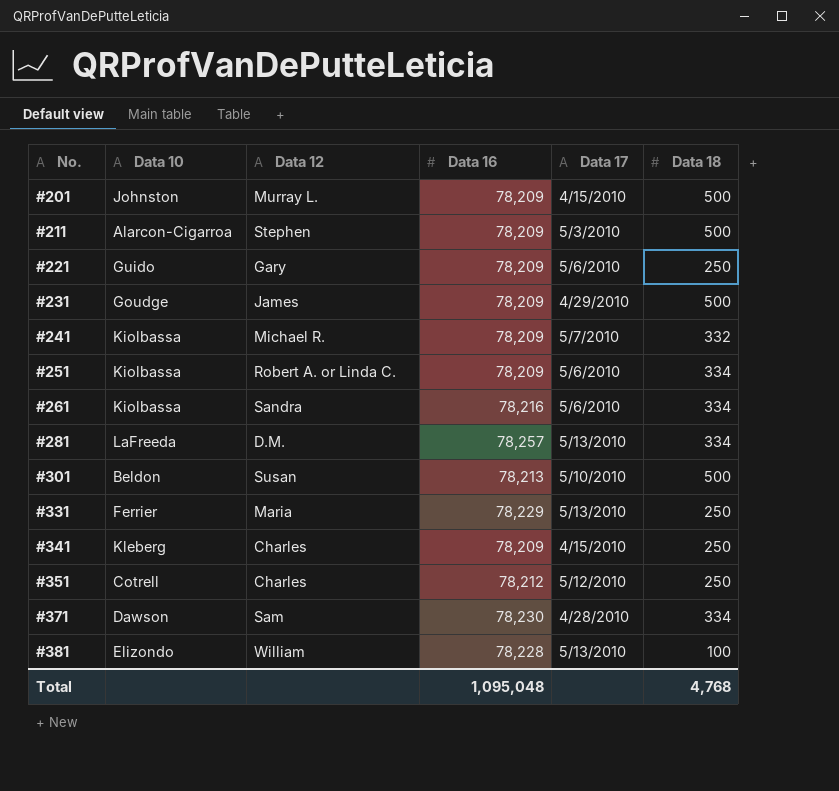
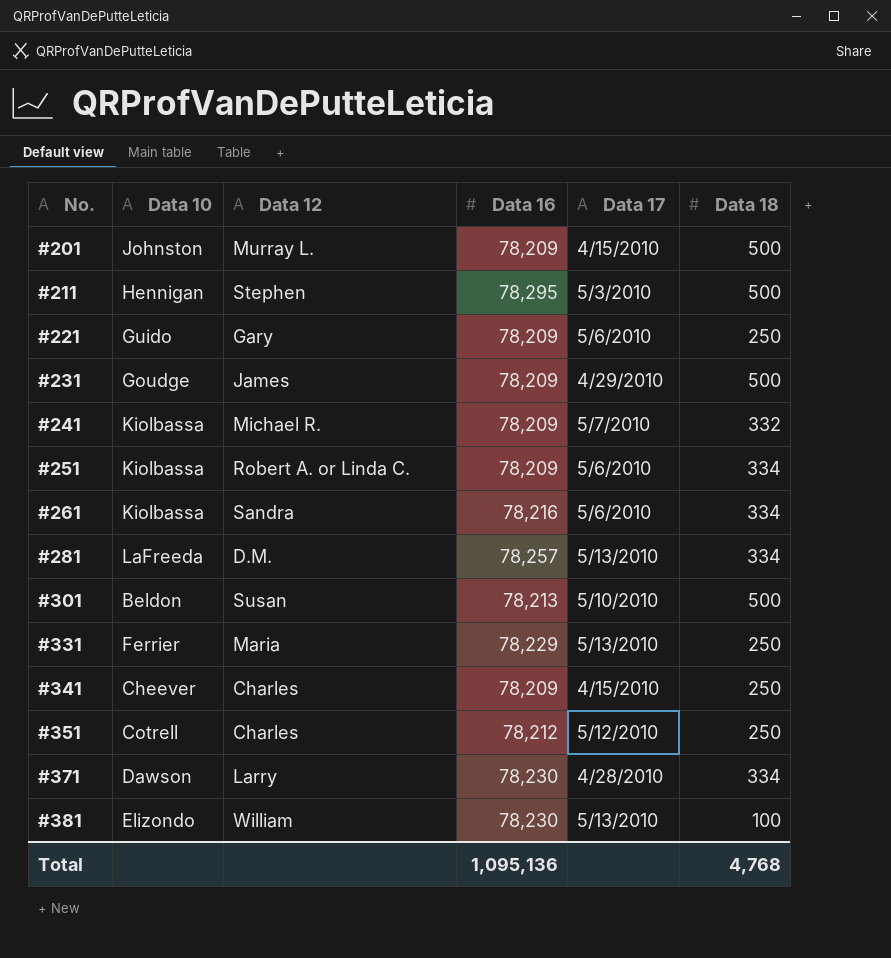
#211 | Data 10: Alarcon-Cigarroa -> Hennigan
#211 | Data 16: 78,209 -> 78,295
#341 | Data 10: Kleberg -> Cheever
#371 | Data 12: Sam -> Larry
#381 | Data 16: 78,228 -> 78,230
Total | Data 16: 1,095,048 -> 1,095,136

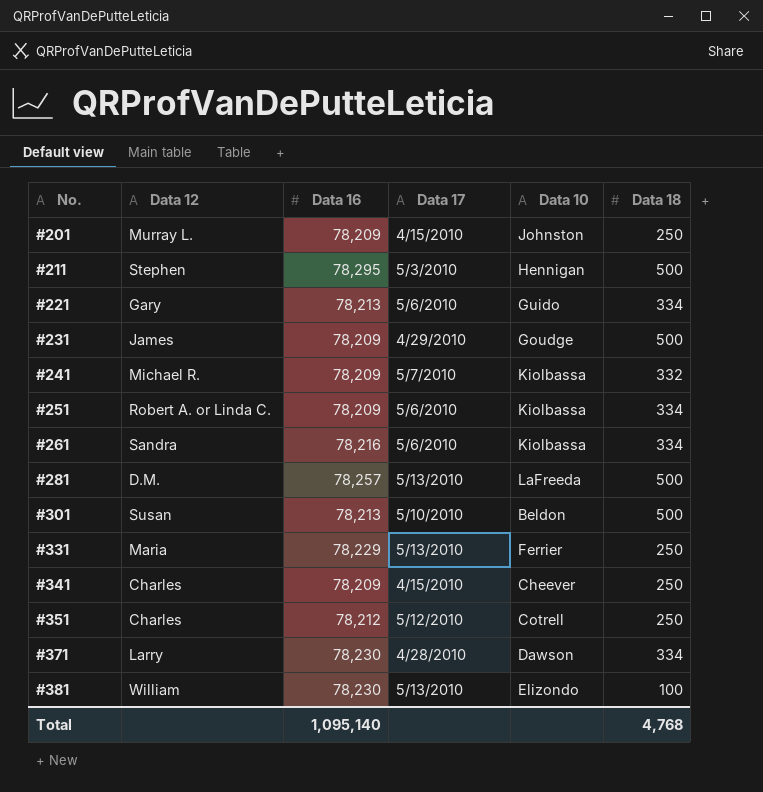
column Data 10 | position: 2 -> 5
#201 | Data 18: 500 -> 250
#221 | Data 16: 78,209 -> 78,213
#221 | Data 18: 250 -> 334
#281 | Data 18: 334 -> 500
Total | Data 16: 1,095,136 -> 1,095,140

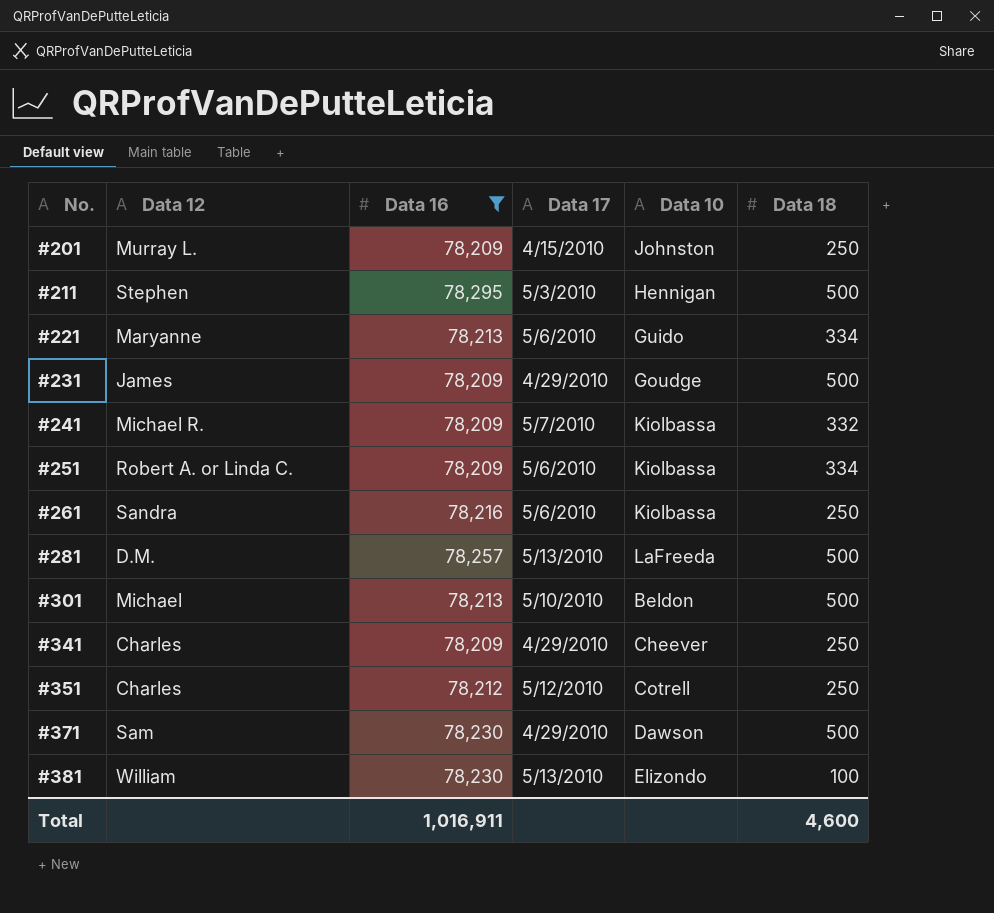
filter: none -> Data 16 != 78,229
#221 | Data 12: Gary -> Maryanne
#261 | Data 18: 334 -> 250
#301 | Data 12: Susan -> Michael
#341 | Data 17: 4/15/2010 -> 4/29/2010
#371 | Data 12: Larry -> Sam
#371 | Data 17: 4/28/2010 -> 4/29/2010
#371 | Data 18: 334 -> 500
Total | Data 16: 1,095,140 -> 1,016,911
Total | Data 18: 4,768 -> 4,600

